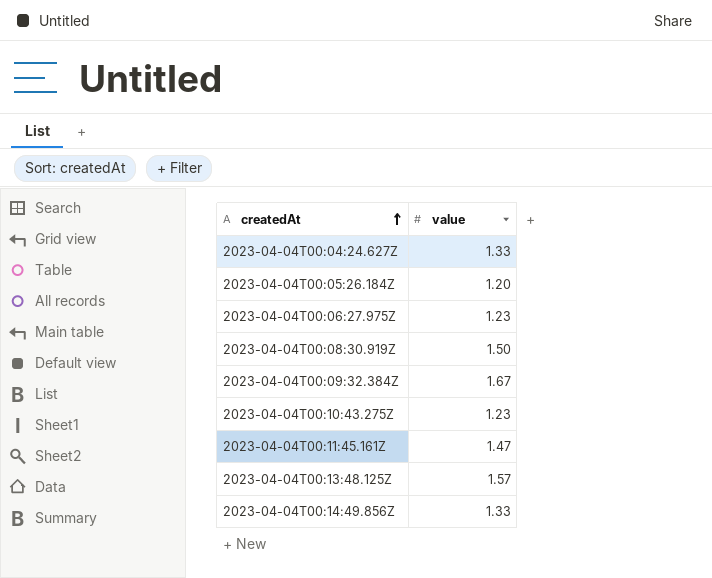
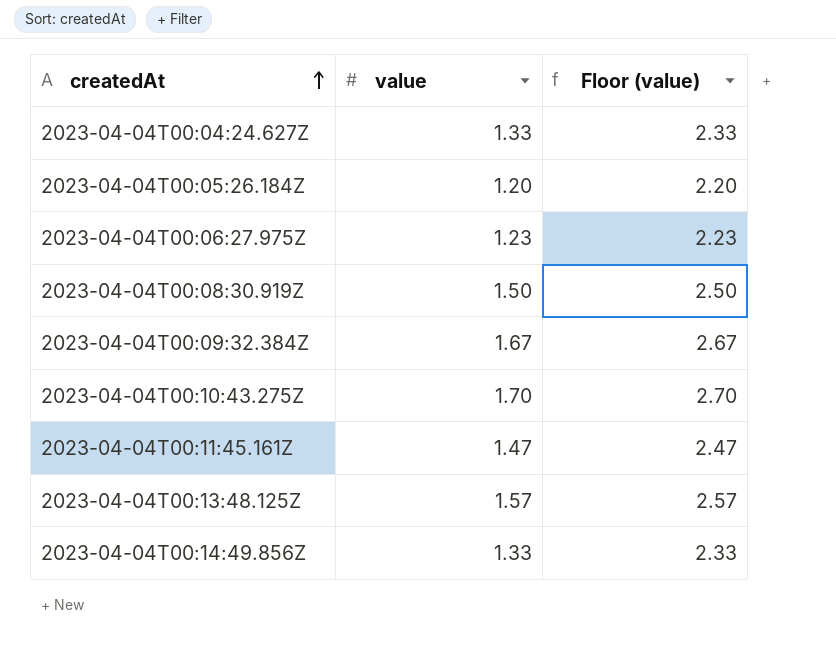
column Floor (value) | formula: none -> [value] + 1
2023-04-04T00:10:43.275Z | value: 1.23 -> 1.70

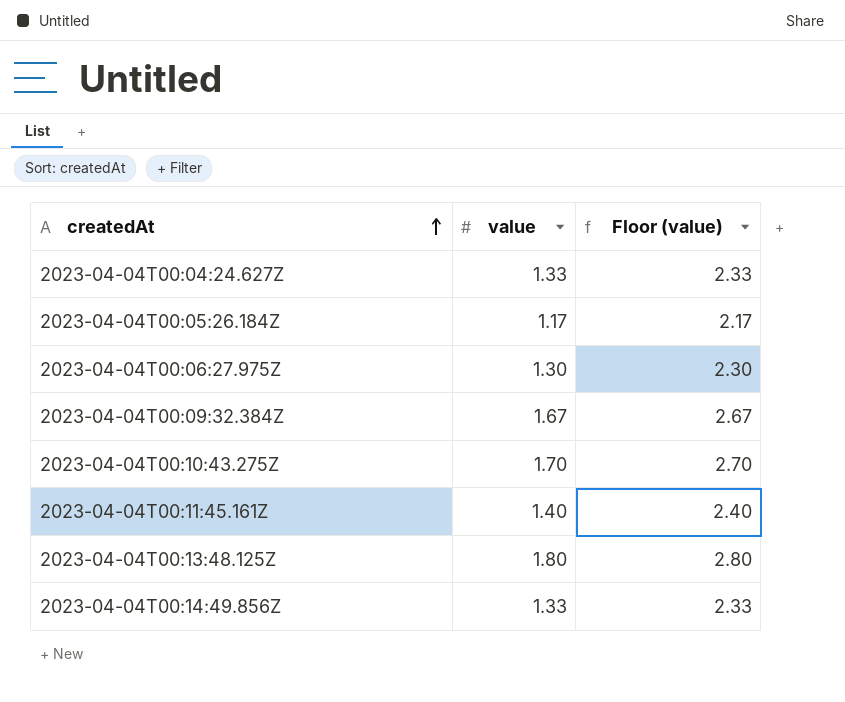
row 2023-04-04T00:08:30.919Z: 1.50 | 2.50 -> none
2023-04-04T00:05:26.184Z | value: 1.20 -> 1.17
2023-04-04T00:05:26.184Z | Floor (value): 2.20 -> 2.17
2023-04-04T00:06:27.975Z | value: 1.23 -> 1.30
2023-04-04T00:06:27.975Z | Floor (value): 2.23 -> 2.30
2023-04-04T00:11:45.161Z | value: 1.47 -> 1.40
2023-04-04T00:11:45.161Z | Floor (value): 2.47 -> 2.40
2023-04-04T00:13:48.125Z | value: 1.57 -> 1.80
2023-04-04T00:13:48.125Z | Floor (value): 2.57 -> 2.80

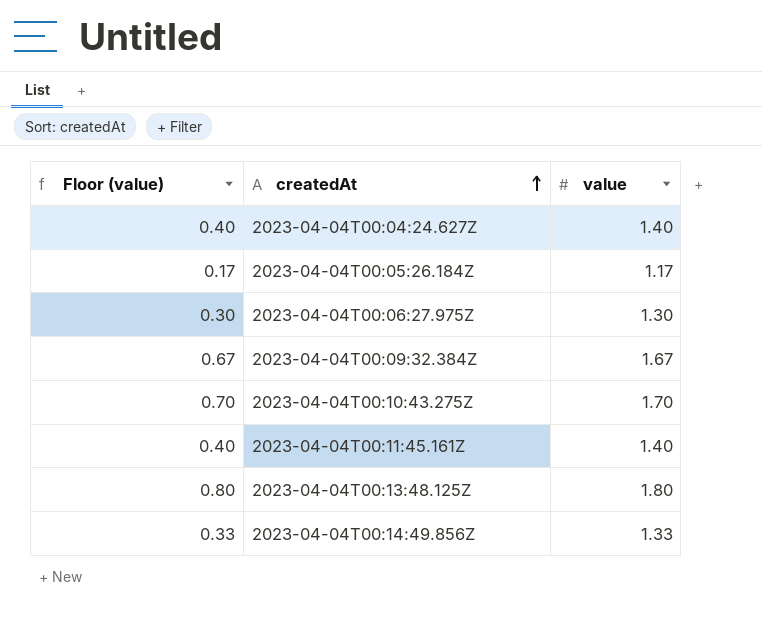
column Floor (value) | formula: [value] + 1 -> [value] - 1
column Floor (value) | position: 3 -> 1
2023-04-04T00:04:24.627Z | value: 1.33 -> 1.40

